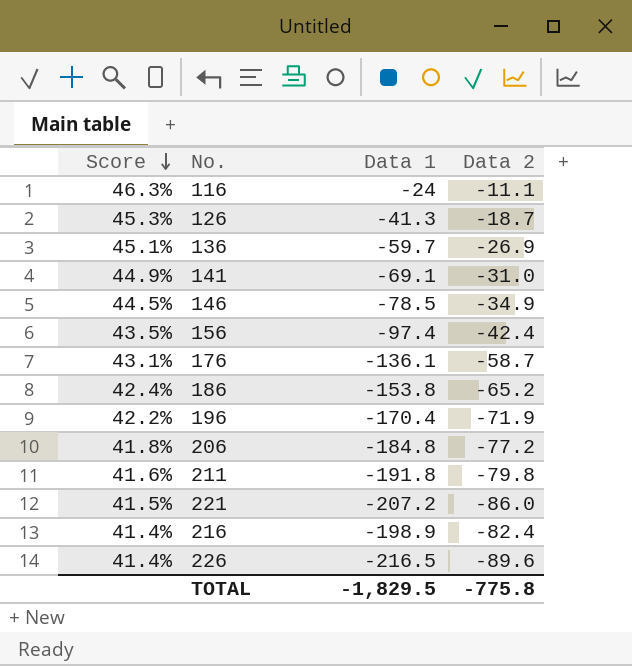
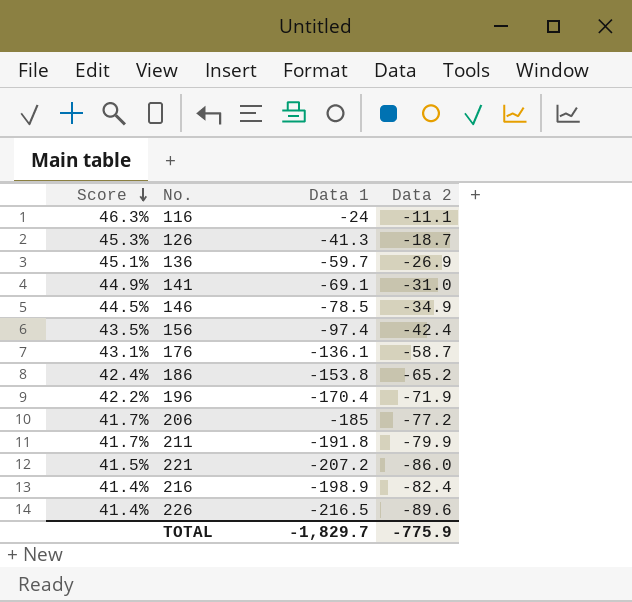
206 | Score: 41.8% -> 41.7%
206 | Data 1: -184.8 -> -185
211 | Score: 41.6% -> 41.7%
211 | Data 2: -79.8 -> -79.9
TOTAL | Data 1: -1,829.5 -> -1,829.7
TOTAL | Data 2: -775.8 -> -775.9

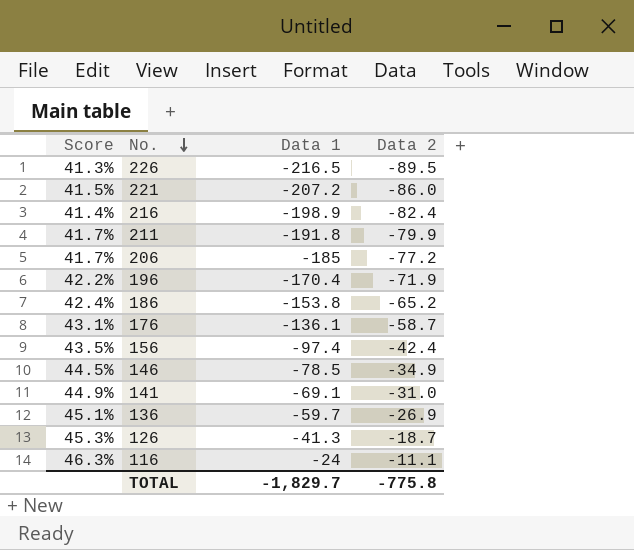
row order: Score descending -> No. descending
226 | Score: 41.4% -> 41.3%
226 | Data 2: -89.6 -> -89.5
TOTAL | Data 2: -775.9 -> -775.8

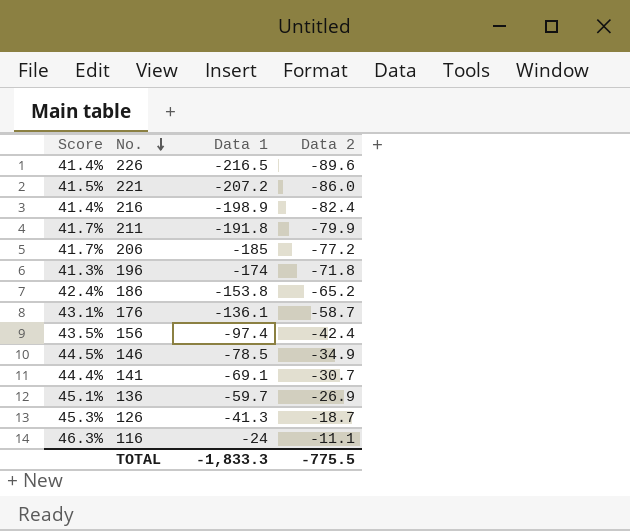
226 | Score: 41.3% -> 41.4%
226 | Data 2: -89.5 -> -89.6
196 | Score: 42.2% -> 41.3%
196 | Data 1: -170.4 -> -174
196 | Data 2: -71.9 -> -71.8
141 | Score: 44.9% -> 44.4%
141 | Data 2: -31.0 -> -30.7
TOTAL | Data 1: -1,829.7 -> -1,833.3
TOTAL | Data 2: -775.8 -> -775.5

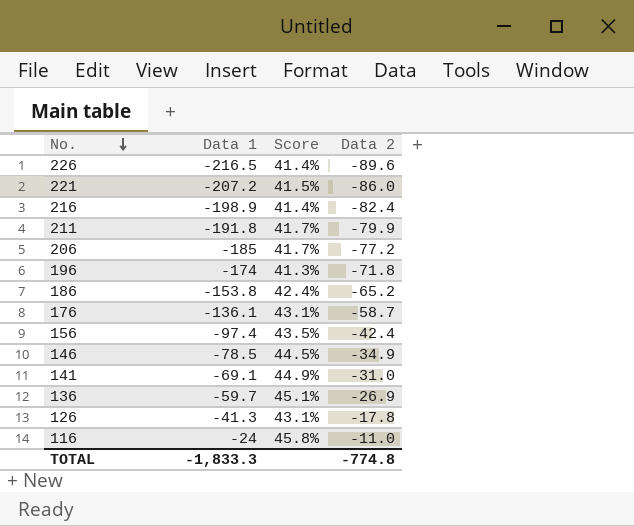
column Score | position: 1 -> 3
141 | Score: 44.4% -> 44.9%
141 | Data 2: -30.7 -> -31.0
126 | Score: 45.3% -> 43.1%
126 | Data 2: -18.7 -> -17.8
116 | Score: 46.3% -> 45.8%
116 | Data 2: -11.1 -> -11.0
TOTAL | Data 2: -775.5 -> -774.8

